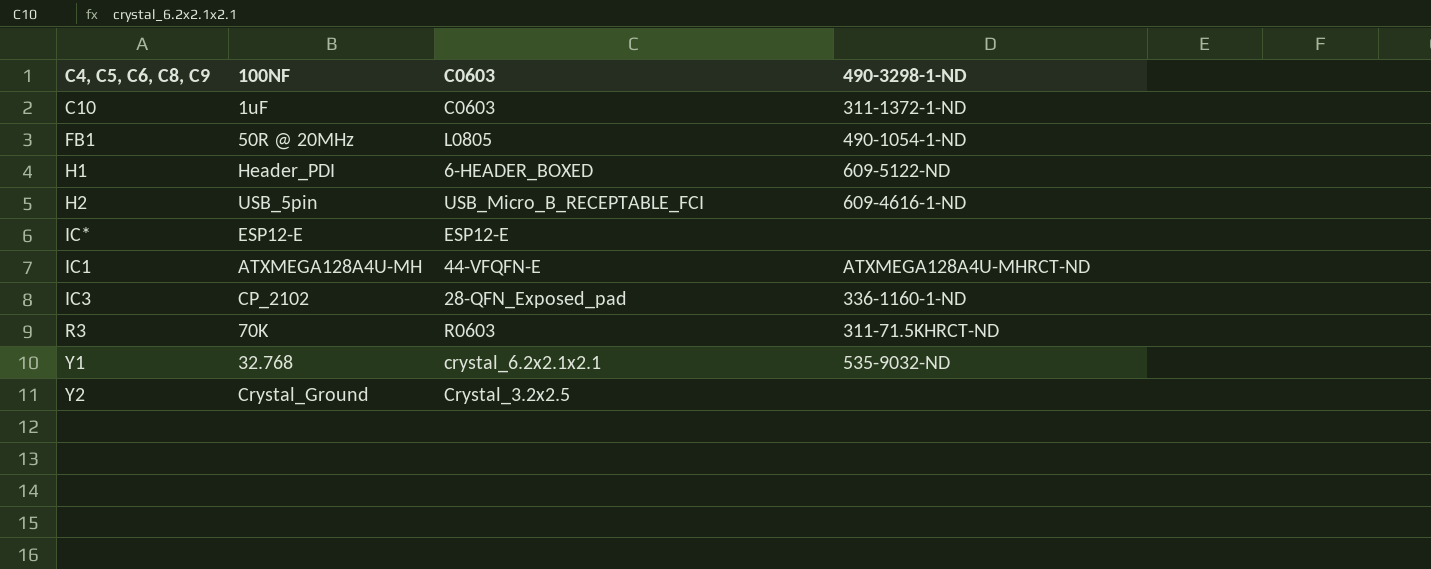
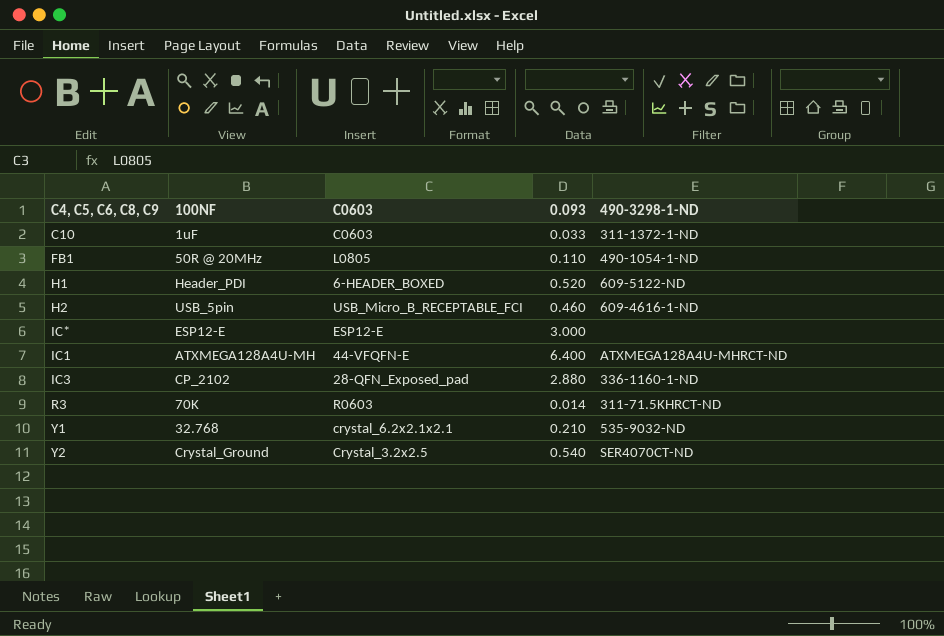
column 0.093 | position: none -> 4
Y2 | 490-3298-1-ND: none -> SER4070CT-ND

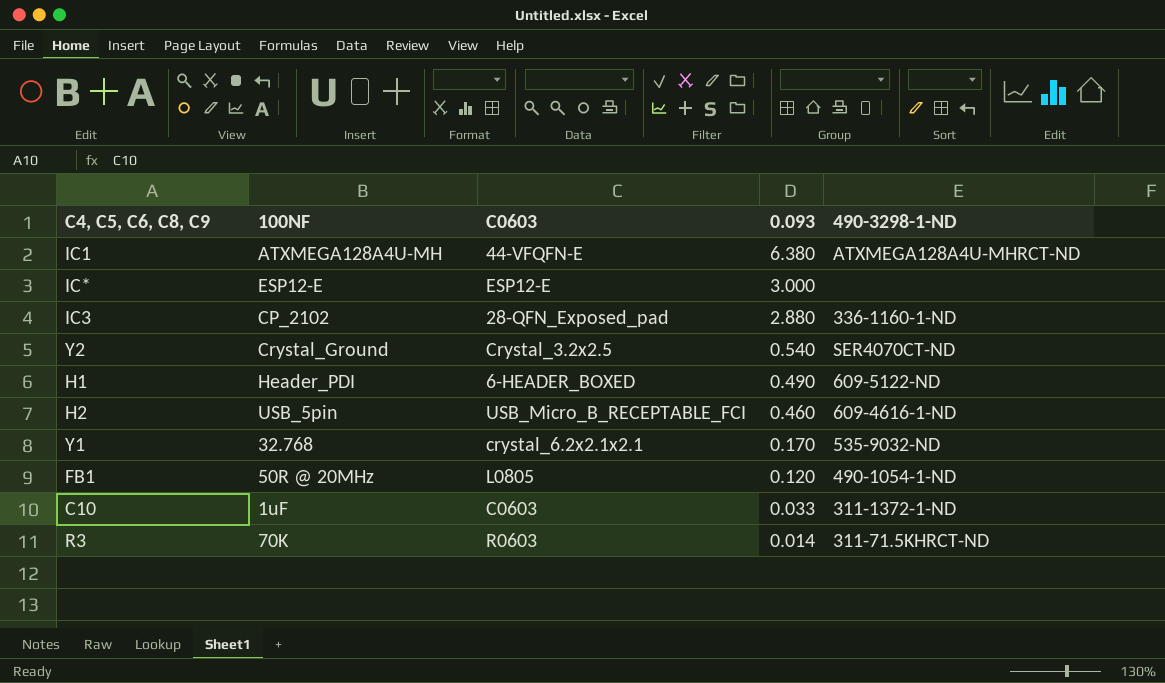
row order: none -> 0.093 descending
IC1 | 0.093: 6.400 -> 6.380
H1 | 0.093: 0.520 -> 0.490
Y1 | 0.093: 0.210 -> 0.170
FB1 | 0.093: 0.110 -> 0.120

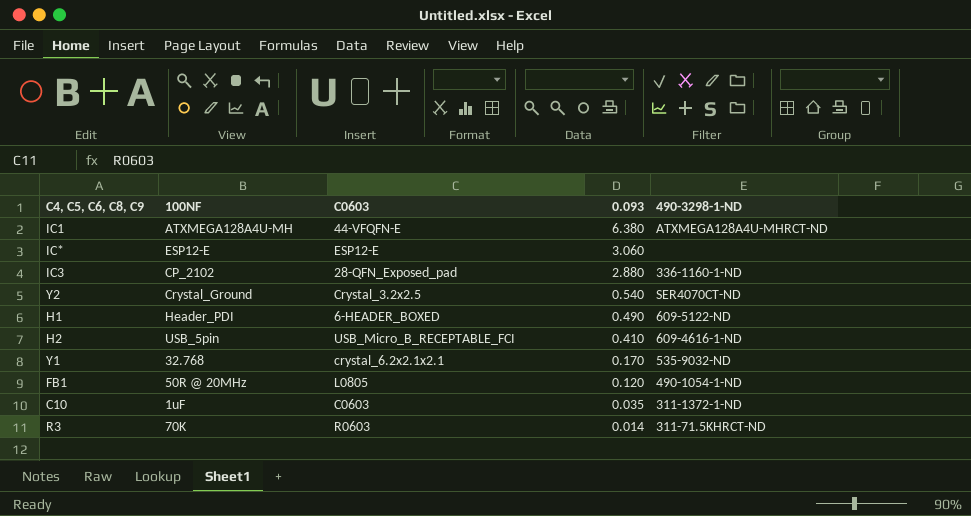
IC* | 0.093: 3.000 -> 3.060
H2 | 0.093: 0.460 -> 0.410
C10 | 0.093: 0.033 -> 0.035

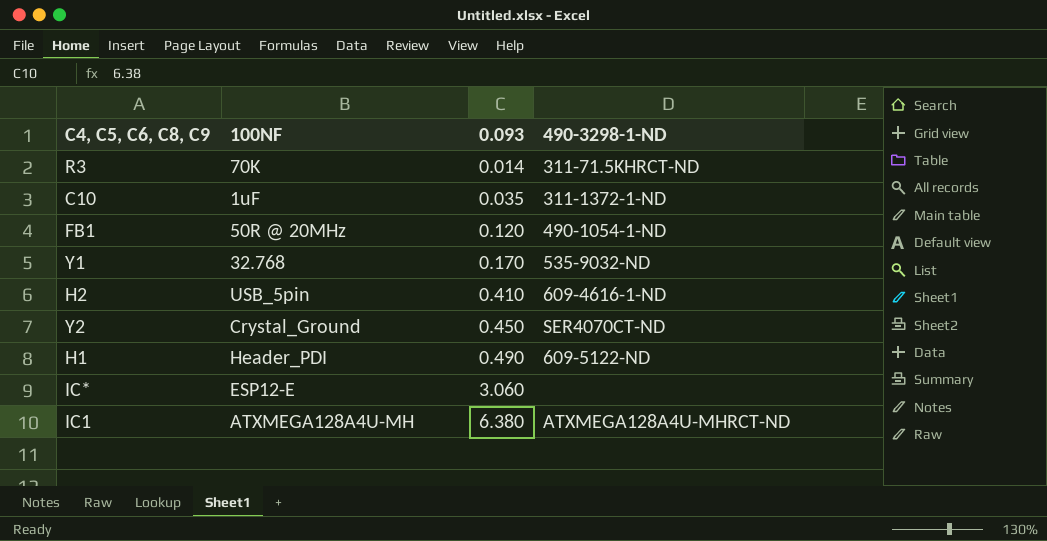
row order: 0.093 descending -> 0.093 ascending
column C0603 | position: 3 -> none
row IC3: CP_2102 | 28-QFN_Exposed_pad | 2.880 | 336-1160-1-ND -> none
Y2 | 0.093: 0.540 -> 0.450

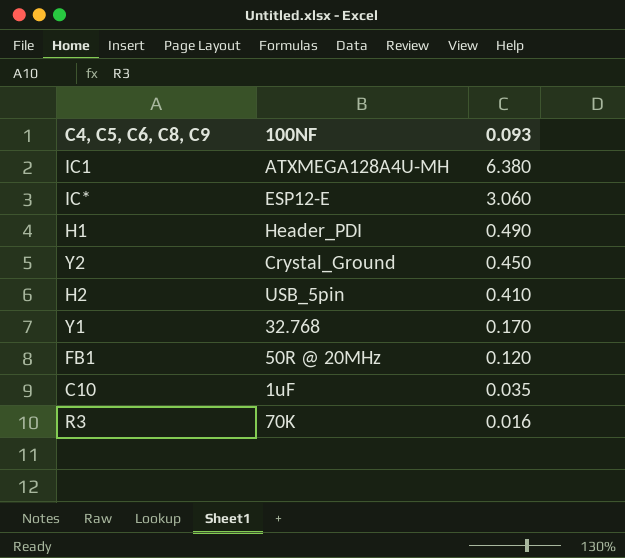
row order: 0.093 ascending -> 0.093 descending
column 490-3298-1-ND | position: 4 -> none
R3 | 0.093: 0.014 -> 0.016

